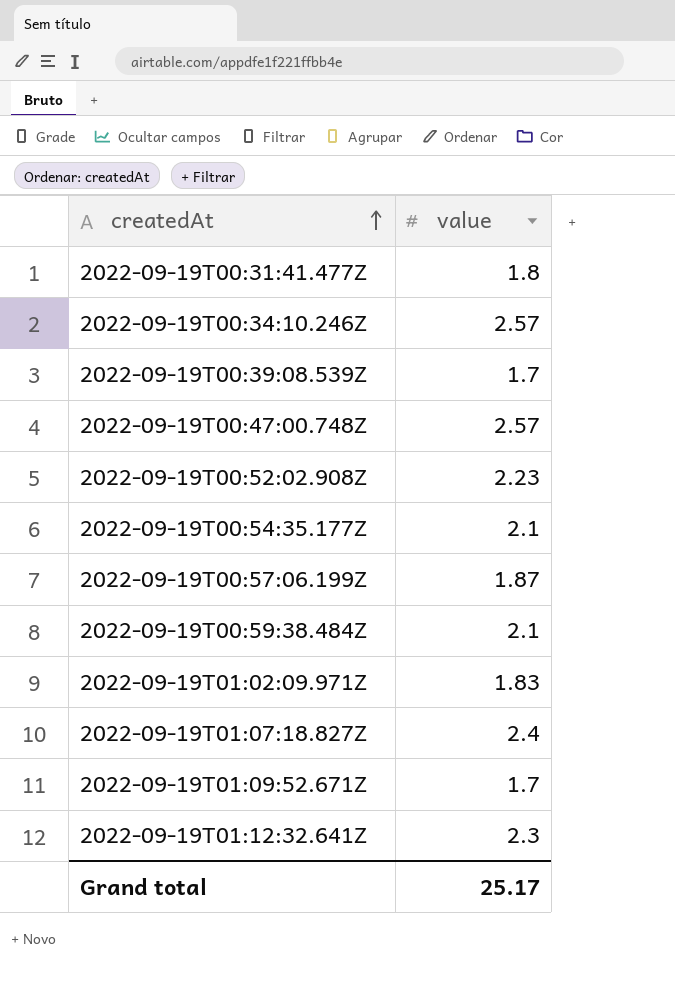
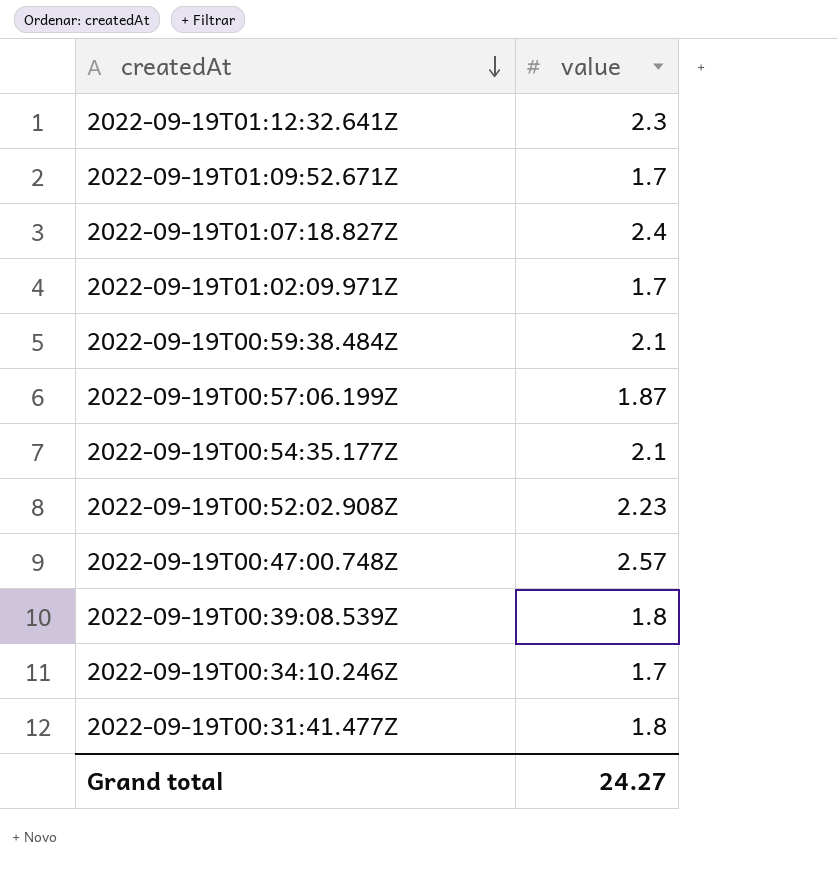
row order: createdAt ascending -> createdAt descending
2022-09-19T01:02:09.971Z | value: 1.83 -> 1.7
2022-09-19T00:39:08.539Z | value: 1.7 -> 1.8
2022-09-19T00:34:10.246Z | value: 2.57 -> 1.7
Grand total | value: 25.17 -> 24.27

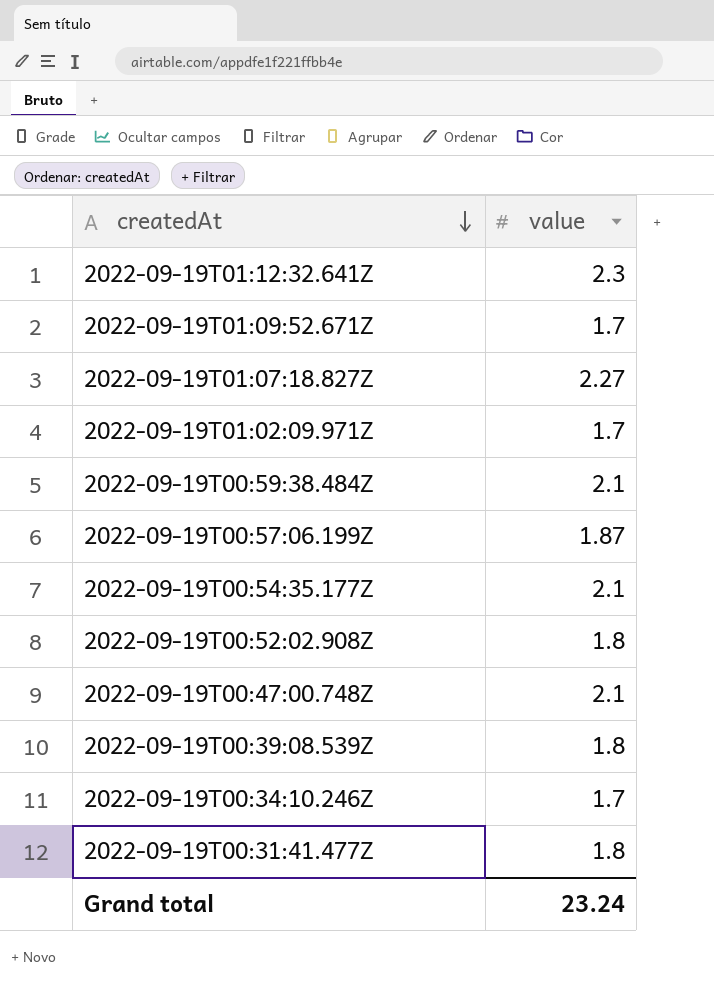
2022-09-19T01:07:18.827Z | value: 2.4 -> 2.27
2022-09-19T00:52:02.908Z | value: 2.23 -> 1.8
2022-09-19T00:47:00.748Z | value: 2.57 -> 2.1
Grand total | value: 24.27 -> 23.24

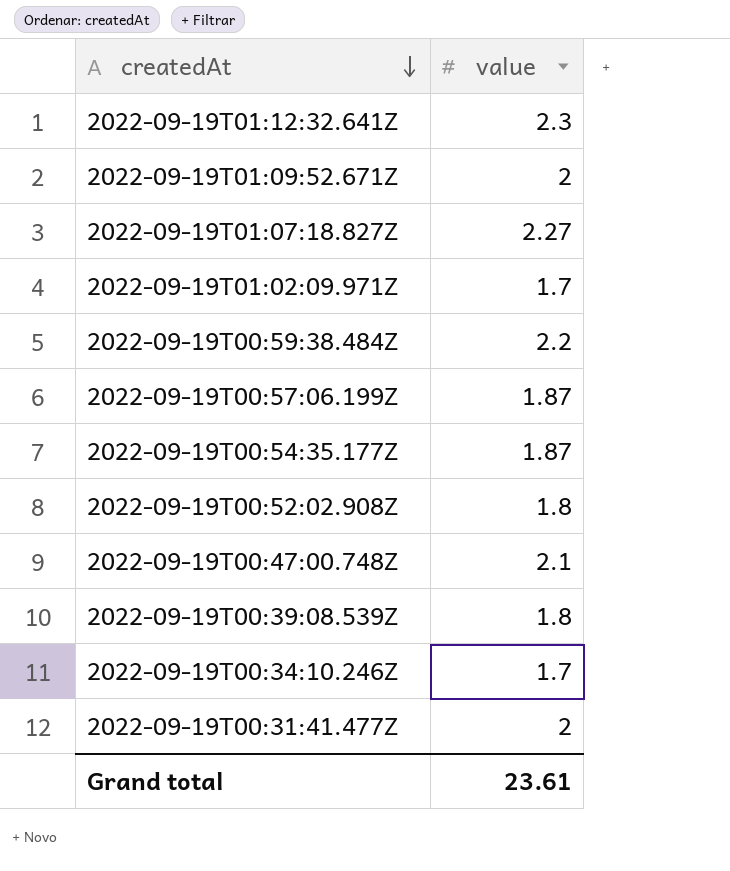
2022-09-19T01:09:52.671Z | value: 1.7 -> 2
2022-09-19T00:59:38.484Z | value: 2.1 -> 2.2
2022-09-19T00:54:35.177Z | value: 2.1 -> 1.87
2022-09-19T00:31:41.477Z | value: 1.8 -> 2
Grand total | value: 23.24 -> 23.61

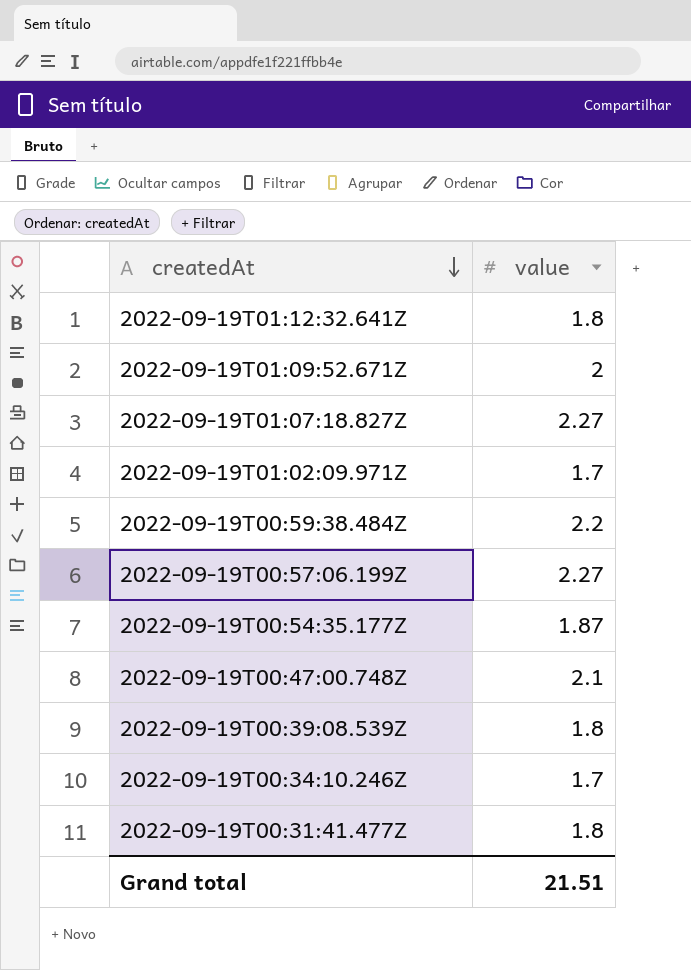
row 2022-09-19T00:52:02.908Z: 1.8 -> none
2022-09-19T01:12:32.641Z | value: 2.3 -> 1.8
2022-09-19T00:57:06.199Z | value: 1.87 -> 2.27
2022-09-19T00:31:41.477Z | value: 2 -> 1.8
Grand total | value: 23.61 -> 21.51

